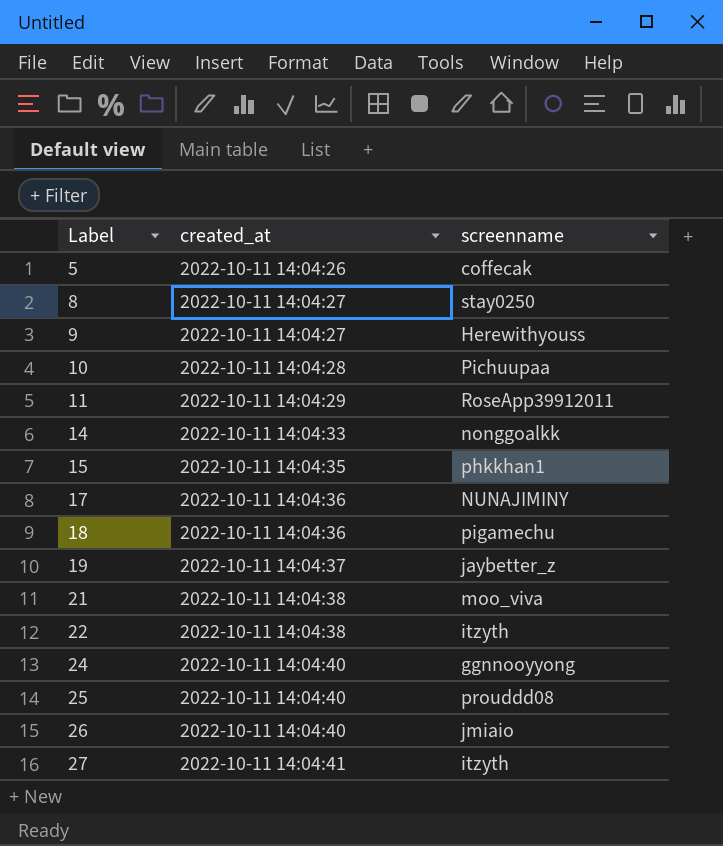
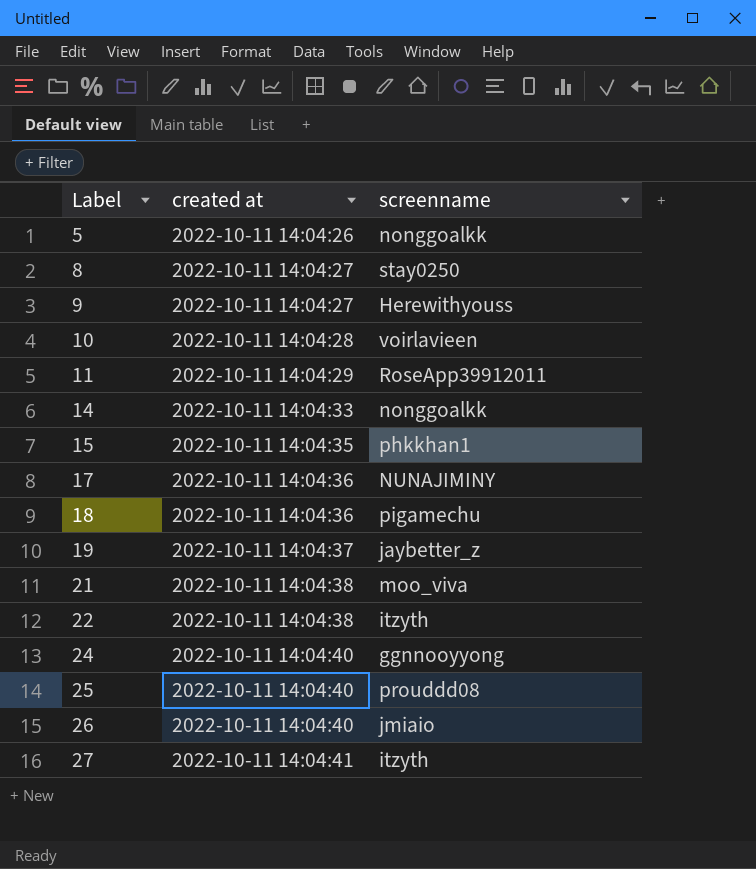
column name: created_at -> created at
5 | screenname: coffecak -> nonggoalkk
10 | screenname: Pichuupaa -> voirlavieen

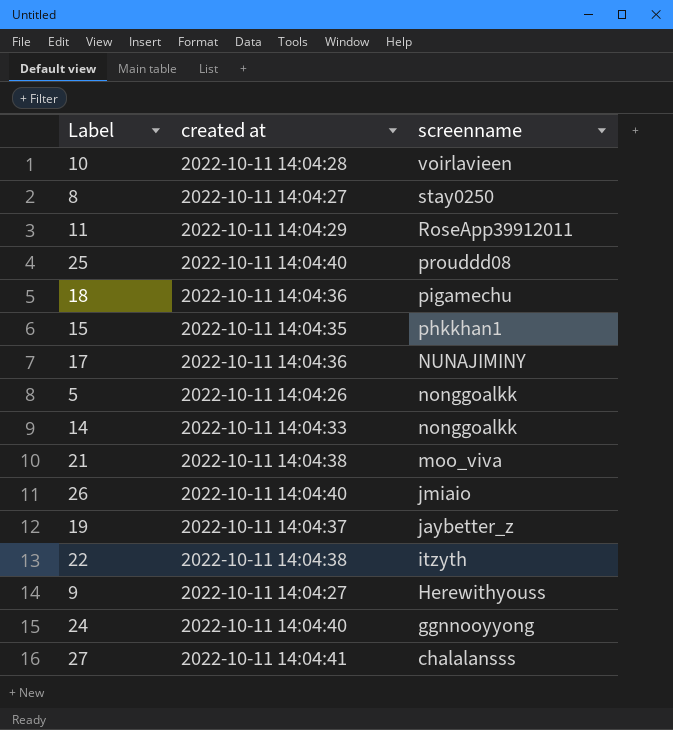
row order: Label ascending -> screenname descending
27 | screenname: itzyth -> chalalansss

